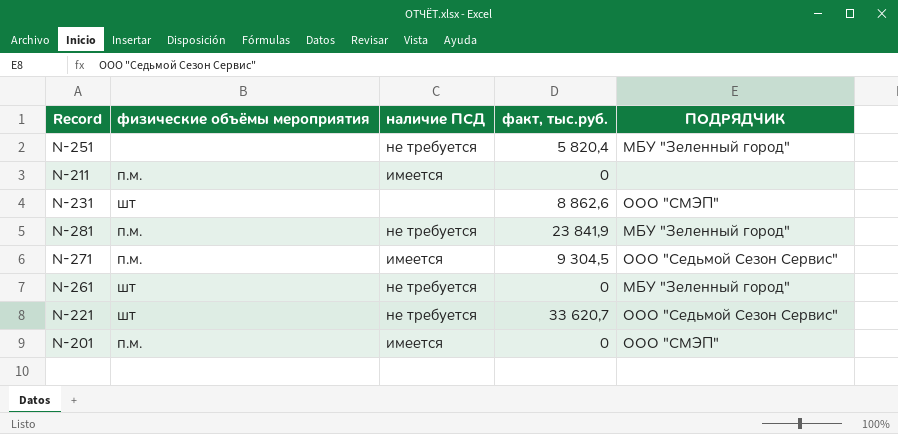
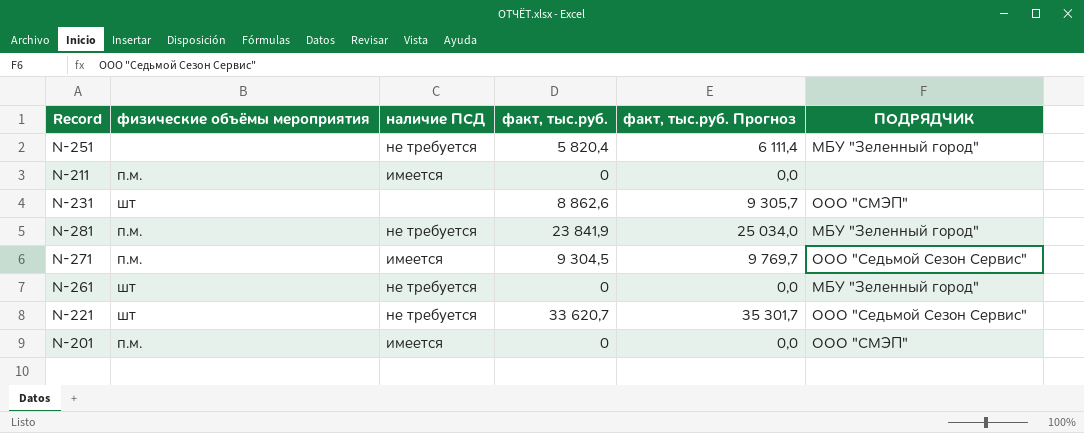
column факт, тыс.руб. Прогноз | formula: none -> [факт, тыс.руб.] * 1,05

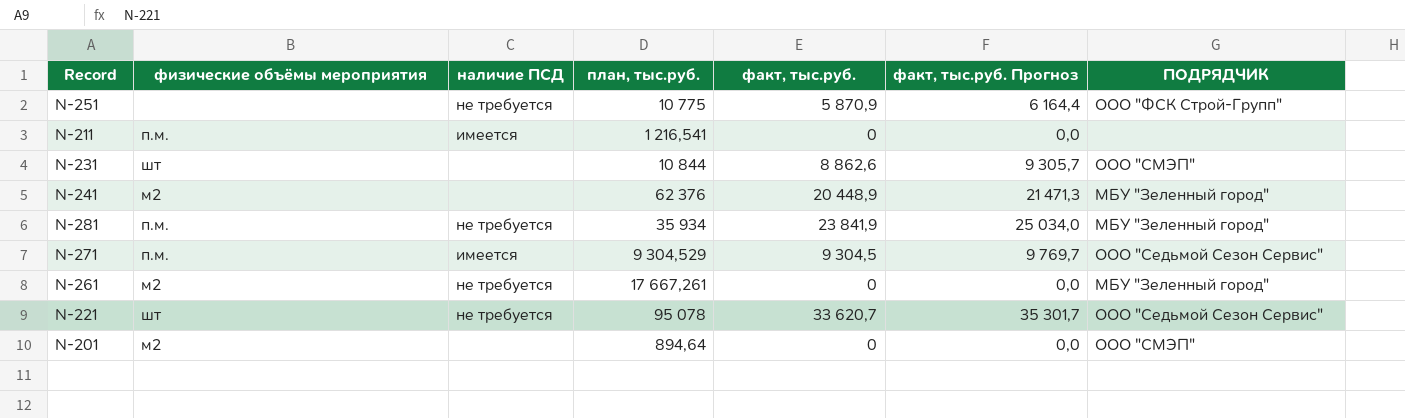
column план, тыс.руб. | position: none -> 4
N-251 | факт, тыс.руб.: 5 820,4 -> 5 870,9
N-251 | факт, тыс.руб. Прогноз: 6 111,4 -> 6 164,4
N-251 | ПОДРЯДЧИК: МБУ "Зеленный город" -> ООО "ФСК Строй-Групп"
row N-241: none -> м2 | none | 62 376 | 20 448,9 | 21 471,3 | МБУ "Зеленный город"
N-261 | физические объёмы мероприятия: шт -> м2
N-201 | физические объёмы мероприятия: п.м. -> м2
N-201 | наличие ПСД: имеется -> none

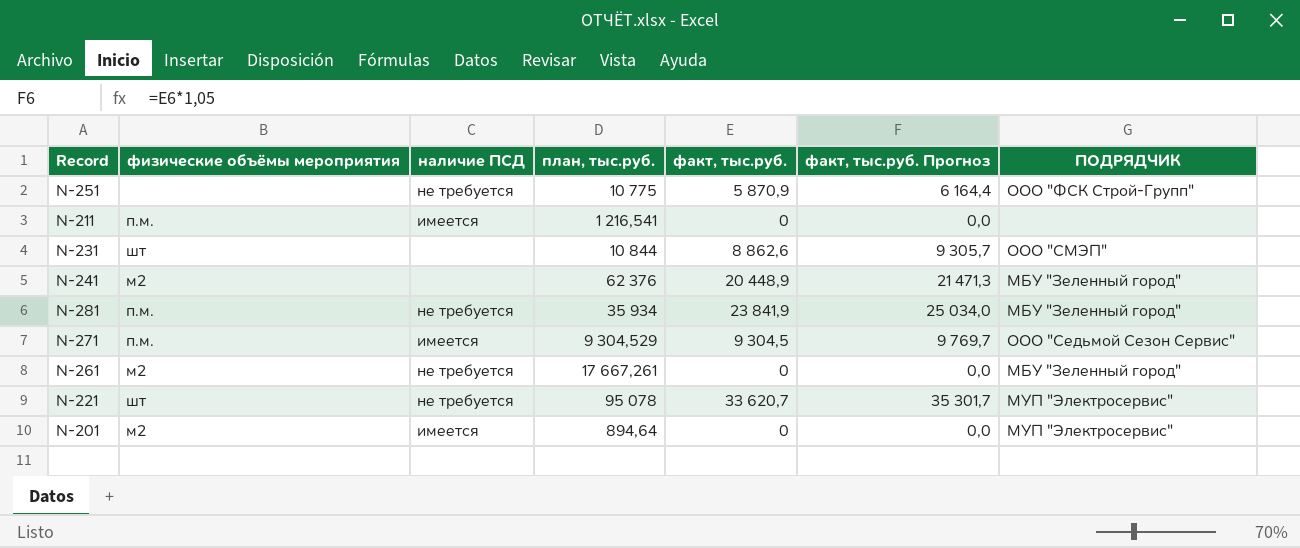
N-221 | ПОДРЯДЧИК: ООО "Седьмой Сезон Сервис" -> МУП "Электросервис"
N-201 | наличие ПСД: none -> имеется
N-201 | ПОДРЯДЧИК: ООО "СМЭП" -> МУП "Электросервис"

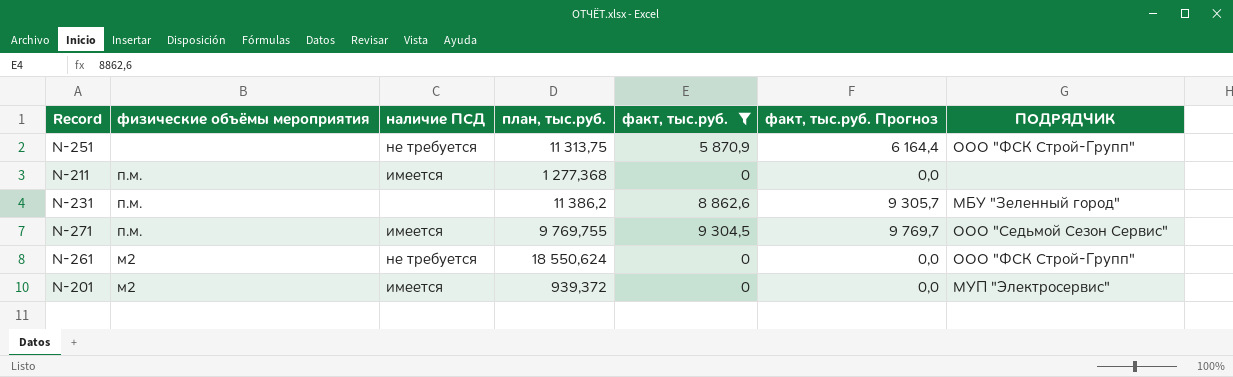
filter: none -> факт, тыс.руб. <= 9 304,5
N-251 | план, тыс.руб.: 10 775 -> 11 313,75
N-211 | план, тыс.руб.: 1 216,541 -> 1 277,368
N-231 | физические объёмы мероприятия: шт -> п.м.
N-231 | план, тыс.руб.: 10 844 -> 11 386,2
N-231 | ПОДРЯДЧИК: ООО "СМЭП" -> МБУ "Зеленный город"
N-271 | план, тыс.руб.: 9 304,529 -> 9 769,755
N-261 | план, тыс.руб.: 17 667,261 -> 18 550,624
N-261 | ПОДРЯДЧИК: МБУ "Зеленный город" -> ООО "ФСК Строй-Групп"
N-201 | план, тыс.руб.: 894,64 -> 939,372

